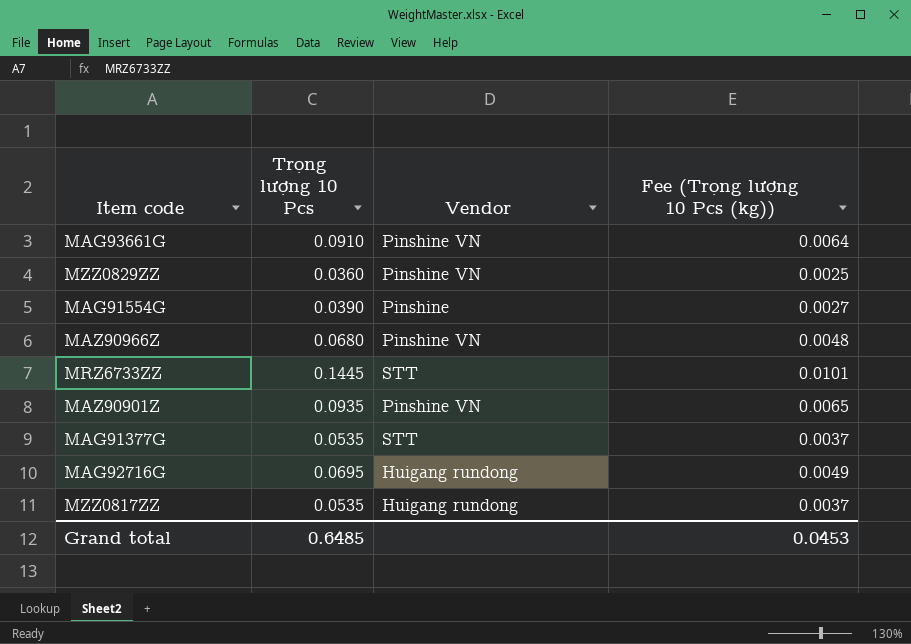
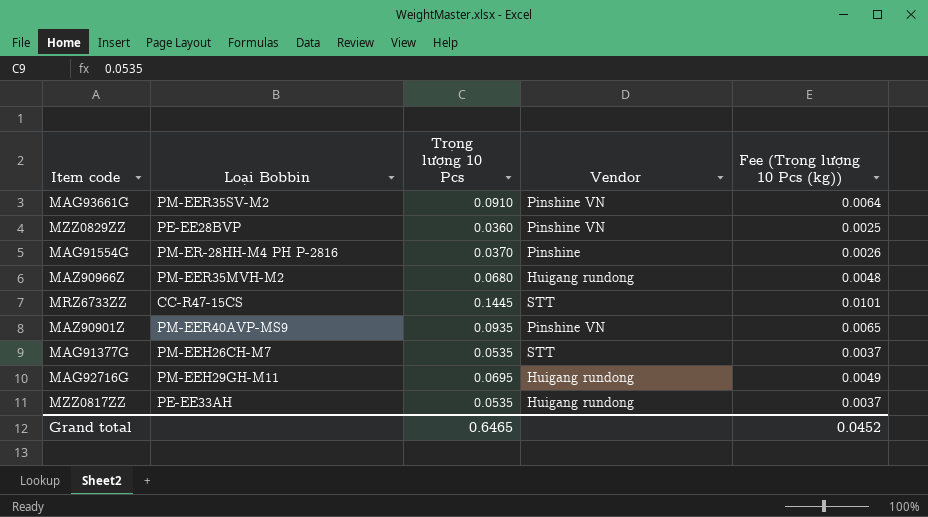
column Loại Bobbin | position: none -> 2
MAG91554G | Trọng lượng 10 Pcs: 0.0390 -> 0.0370
MAG91554G | Fee (Trọng lượng 10 Pcs (kg)): 0.0027 -> 0.0026
MAZ90966Z | Vendor: Pinshine VN -> Huigang rundong
Grand total | Trọng lượng 10 Pcs: 0.6485 -> 0.6465
Grand total | Fee (Trọng lượng 10 Pcs (kg)): 0.0453 -> 0.0452

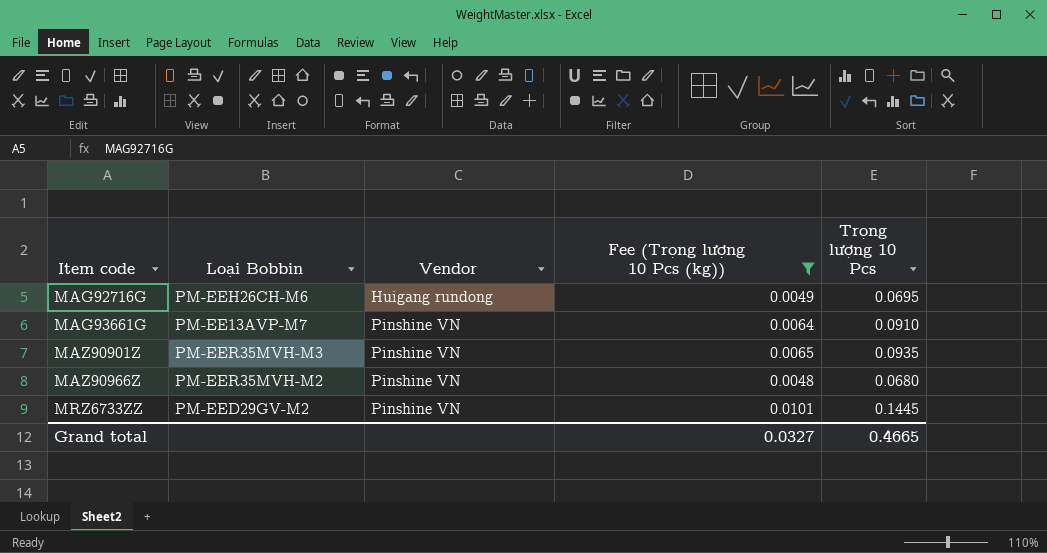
filter: none -> Fee (Trọng lượng 10 Pcs (kg)) >= 0.0048
row order: none -> Item code ascending
column Trọng lượng 10 Pcs | position: 3 -> 5
MAG92716G | Loại Bobbin: PM-EEH29GH-M11 -> PM-EEH26CH-M6
MAG93661G | Loại Bobbin: PM-EER35SV-M2 -> PM-EE13AVP-M7
MAZ90901Z | Loại Bobbin: PM-EER40AVP-MS9 -> PM-EER35MVH-M3
MAZ90966Z | Vendor: Huigang rundong -> Pinshine VN
MRZ6733ZZ | Loại Bobbin: CC-R47-15CS -> PM-EED29GV-M2
MRZ6733ZZ | Vendor: STT -> Pinshine VN
Grand total | Fee (Trọng lượng 10 Pcs (kg)): 0.0452 -> 0.0327
Grand total | Trọng lượng 10 Pcs: 0.6465 -> 0.4665

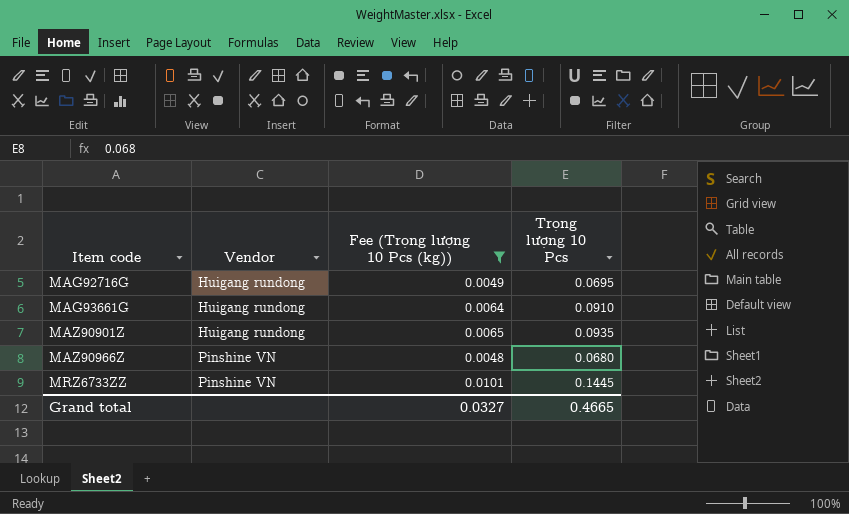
column Loại Bobbin | position: 2 -> none
MAG93661G | Vendor: Pinshine VN -> Huigang rundong
MAZ90901Z | Vendor: Pinshine VN -> Huigang rundong

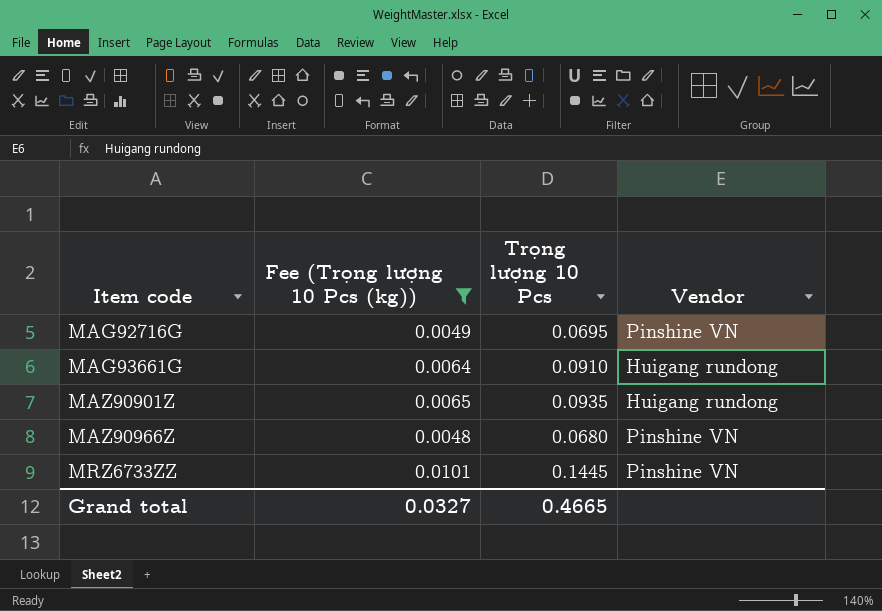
column Vendor | position: 2 -> 4
MAG92716G | Vendor: Huigang rundong -> Pinshine VN

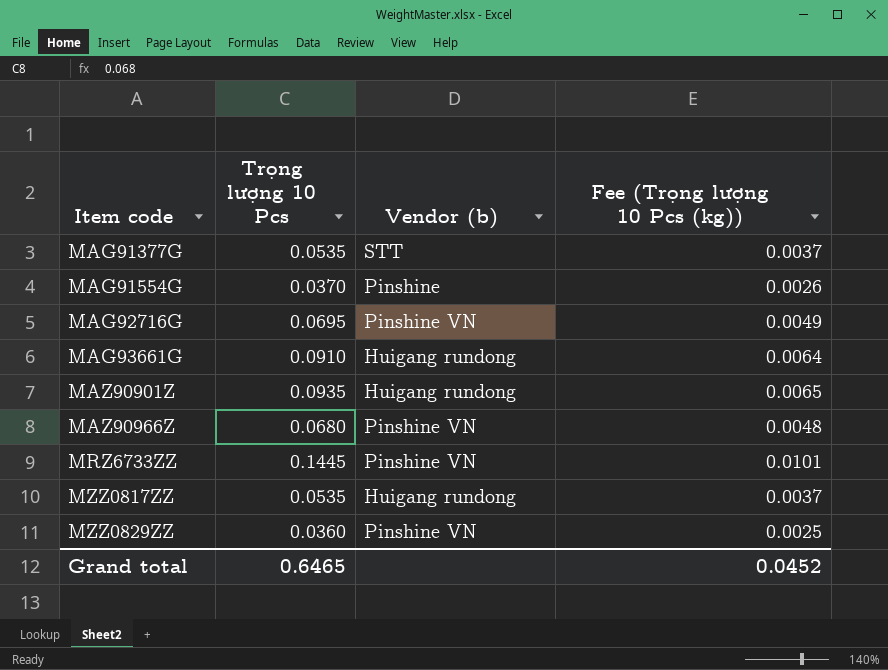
filter: Fee (Trọng lượng 10 Pcs (kg)) >= 0.0048 -> none
column name: Vendor -> Vendor (b)
column Fee (Trọng lượng 10 Pcs (kg)) | position: 2 -> 4
Grand total | Trọng lượng 10 Pcs: 0.4665 -> 0.6465
Grand total | Fee (Trọng lượng 10 Pcs (kg)): 0.0327 -> 0.0452

